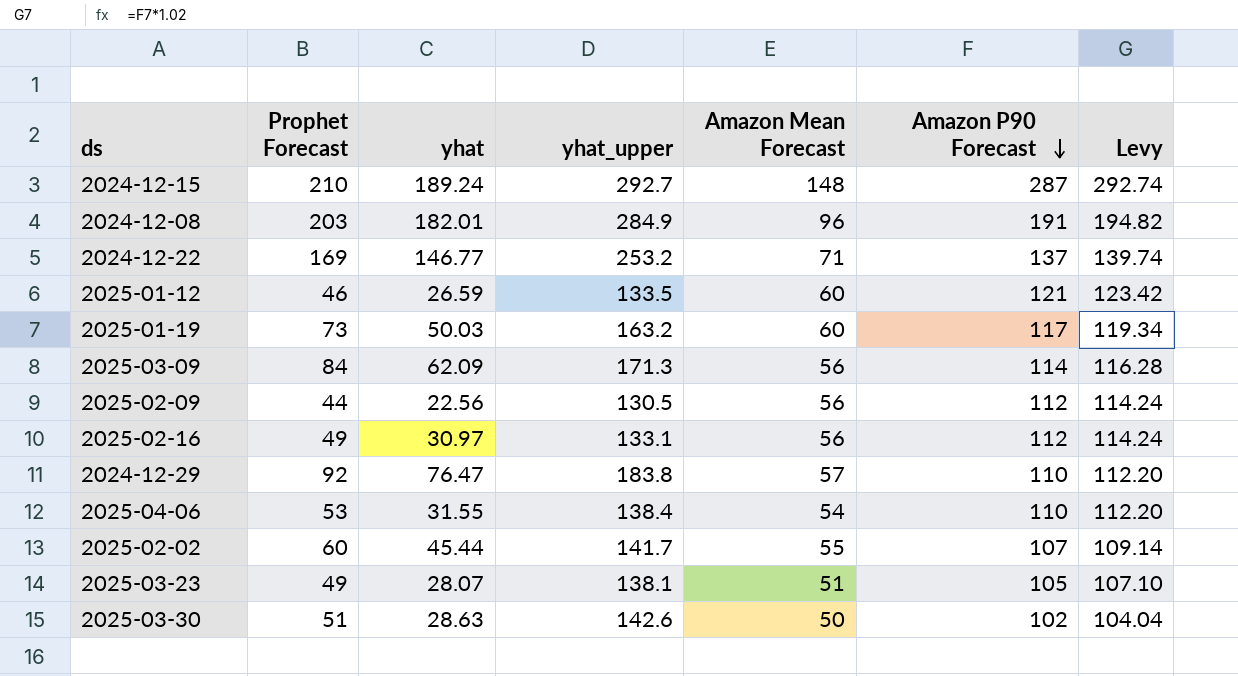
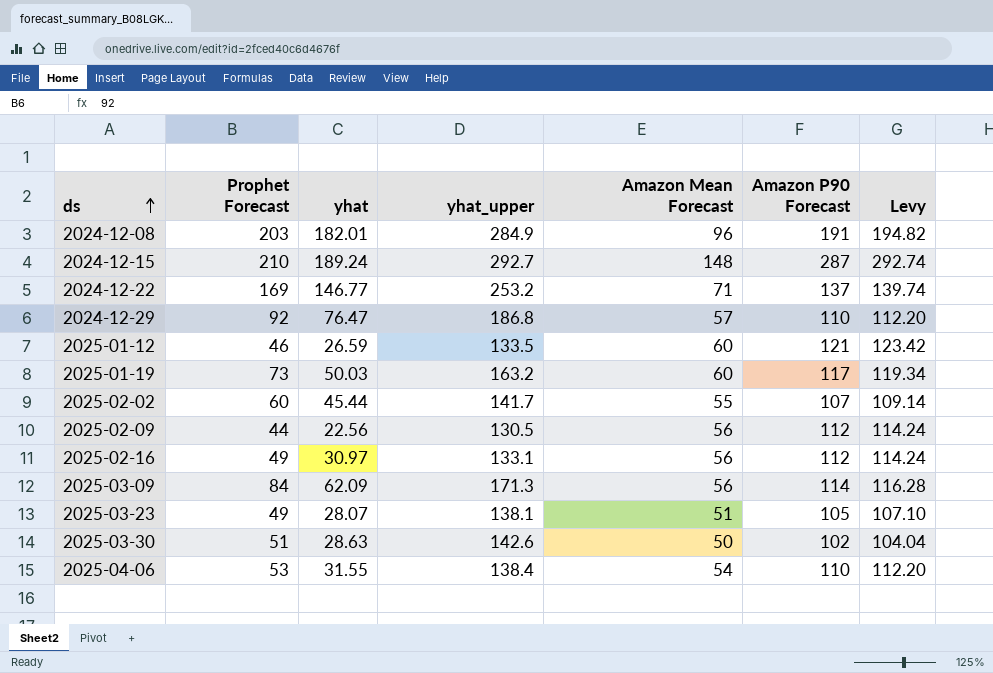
row order: Amazon P90 Forecast descending -> ds ascending
2024-12-29 | yhat_upper: 183.8 -> 186.8

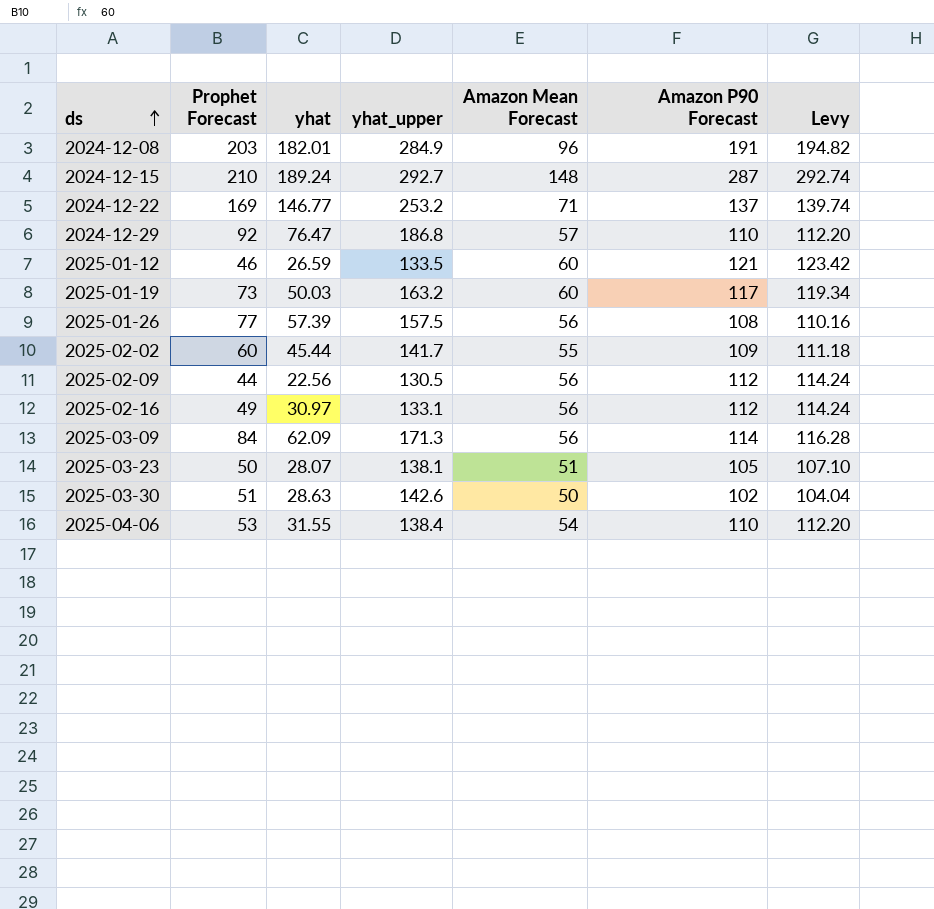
row 2025-01-26: none -> 77 | 57.39 | 157.5 | 56 | 108 | 110.16
2025-02-02 | Amazon P90 Forecast: 107 -> 109
2025-02-02 | Levy: 109.14 -> 111.18
2025-03-23 | Prophet Forecast: 49 -> 50

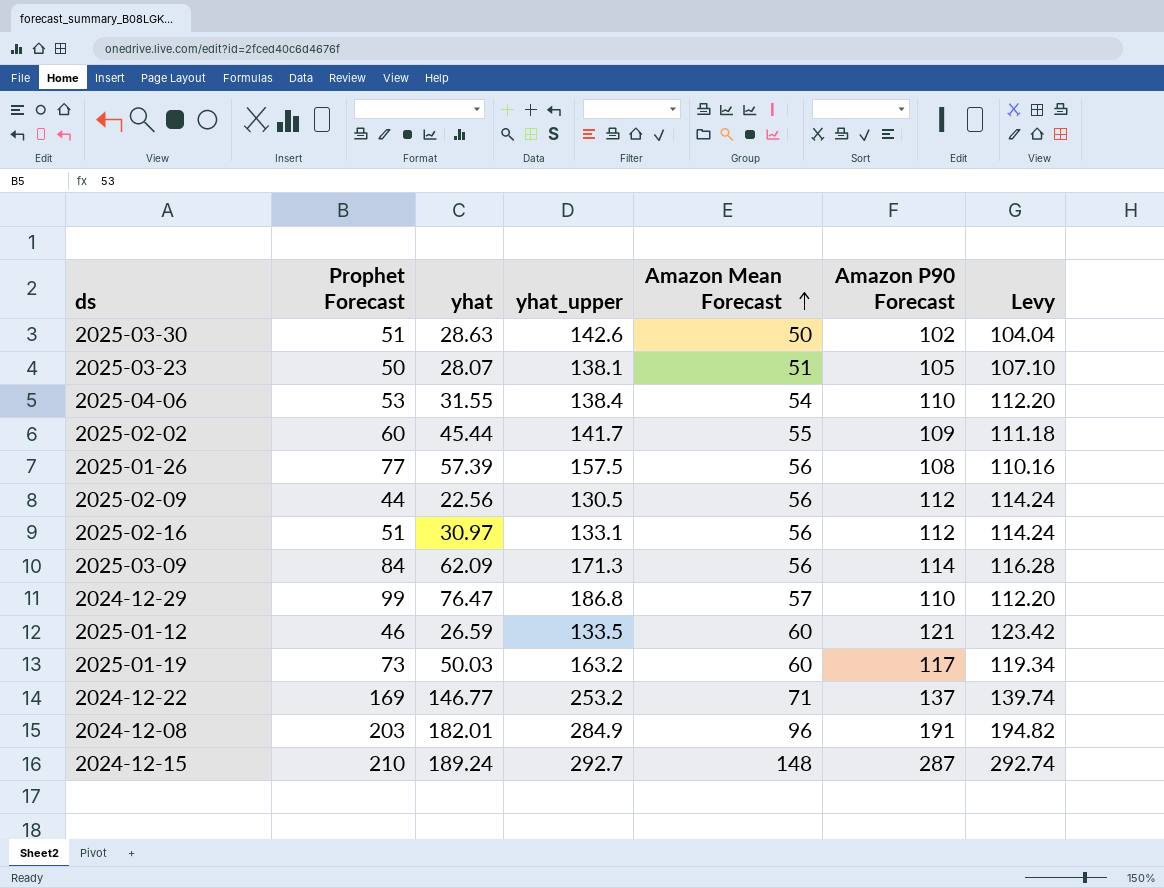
row order: ds ascending -> Amazon Mean Forecast ascending
2025-02-16 | Prophet Forecast: 49 -> 51
2024-12-29 | Prophet Forecast: 92 -> 99

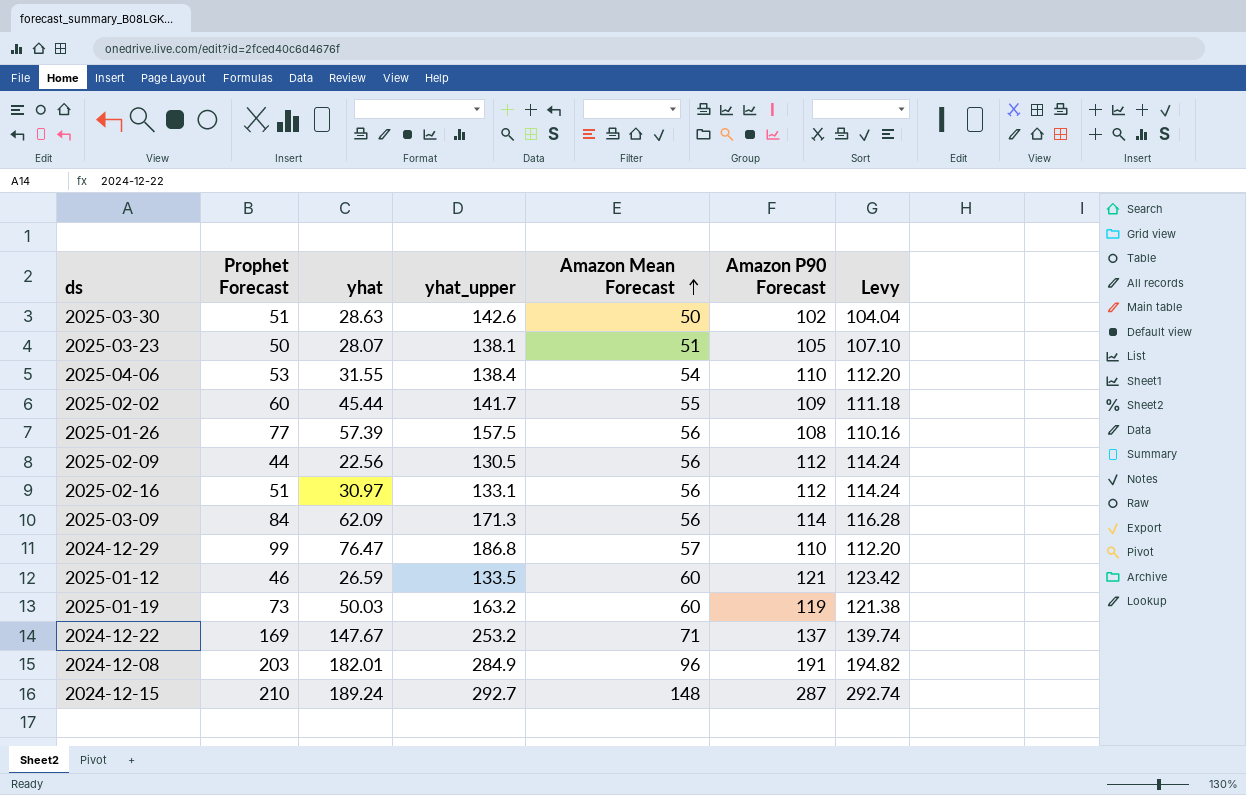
2025-01-19 | Amazon P90 Forecast: 117 -> 119
2025-01-19 | Levy: 119.34 -> 121.38
2024-12-22 | yhat: 146.77 -> 147.67

